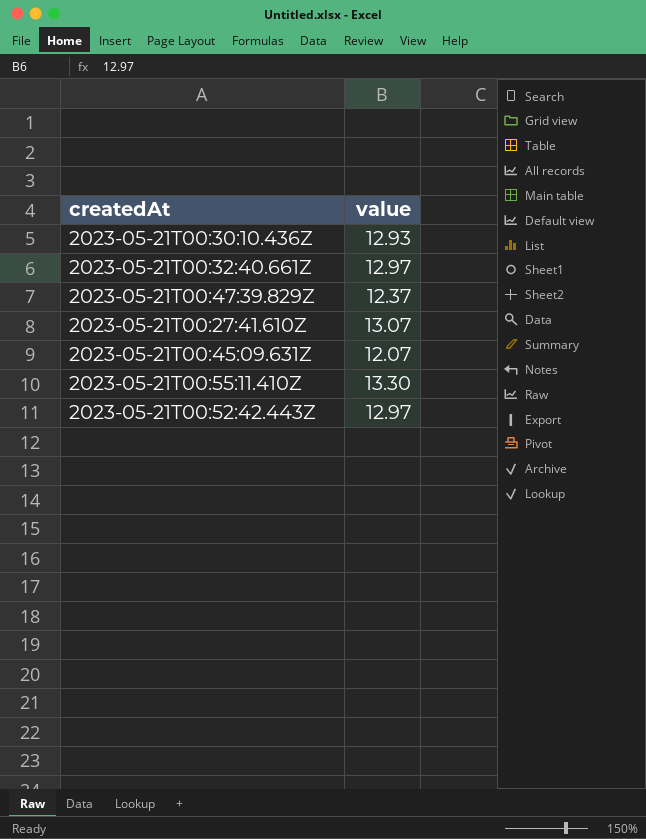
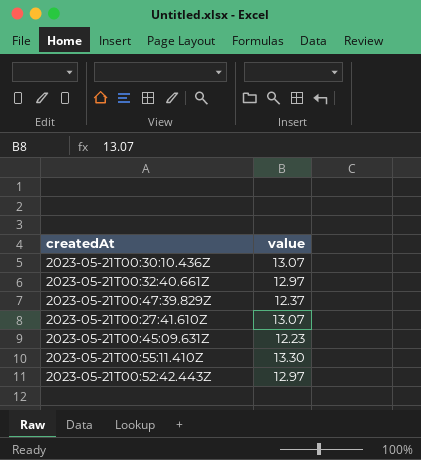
2023-05-21T00:30:10.436Z | value: 12.93 -> 13.07
2023-05-21T00:45:09.631Z | value: 12.07 -> 12.23

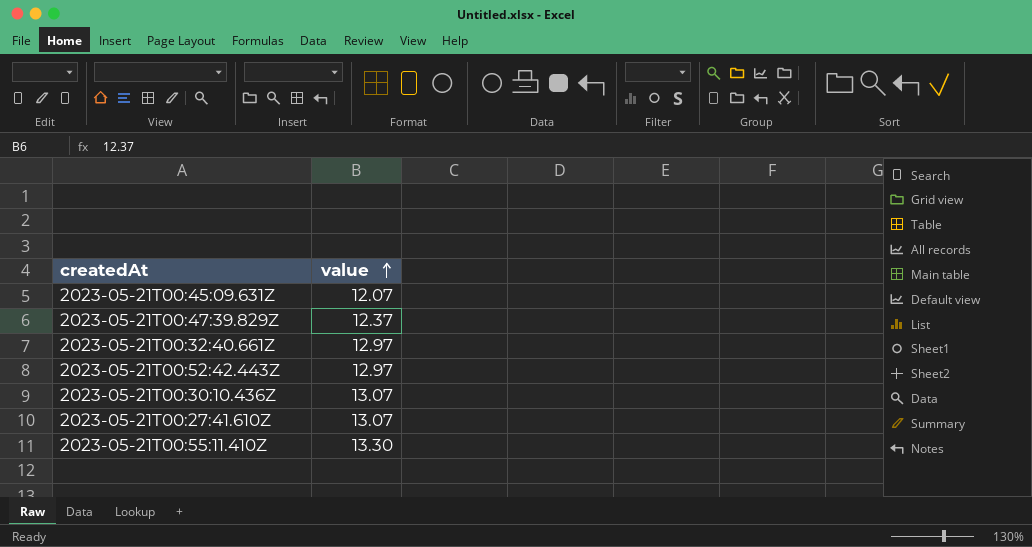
row order: none -> value ascending
2023-05-21T00:45:09.631Z | value: 12.23 -> 12.07

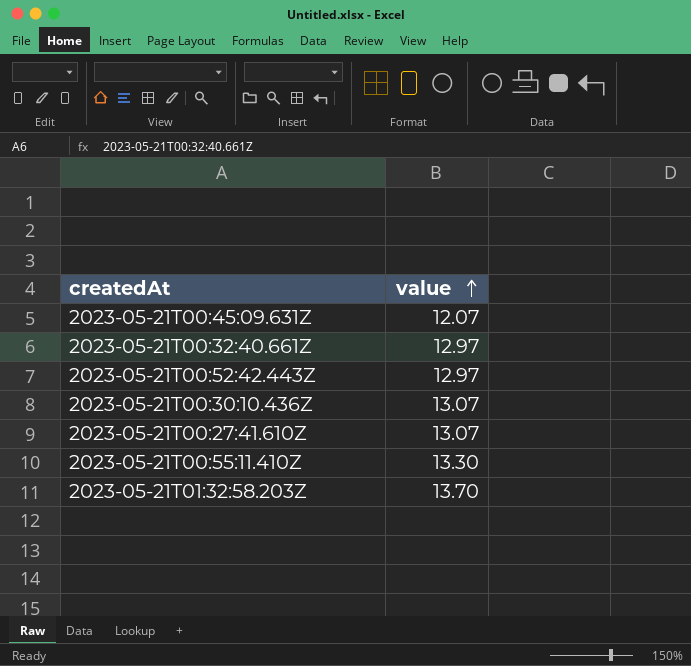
row 2023-05-21T00:47:39.829Z: 12.37 -> none
row 2023-05-21T01:32:58.203Z: none -> 13.70

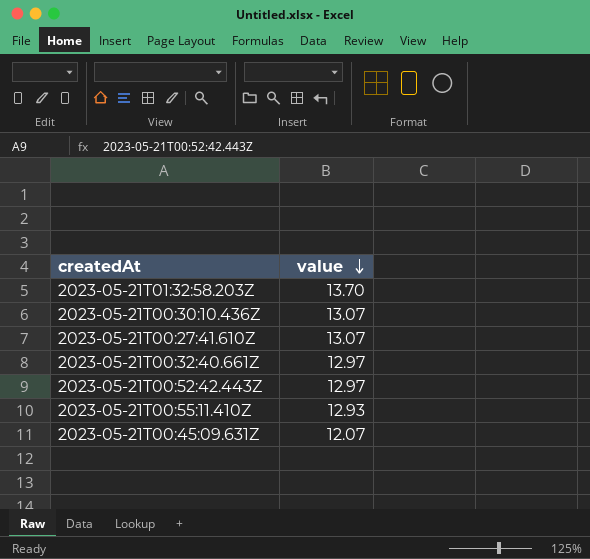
row order: value ascending -> value descending
2023-05-21T00:55:11.410Z | value: 13.30 -> 12.93

